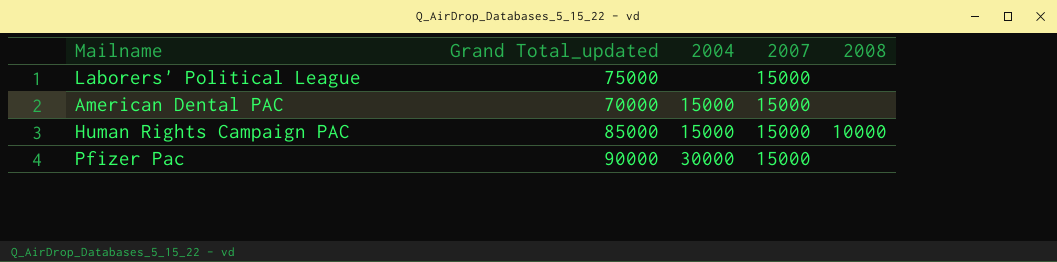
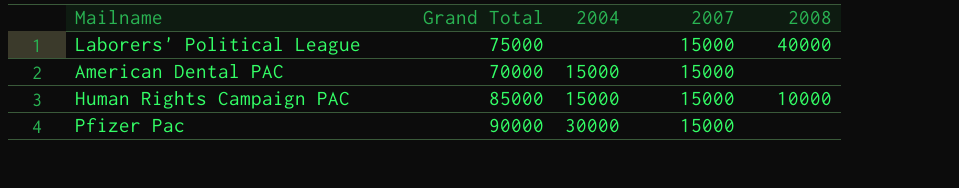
column name: Grand Total_updated -> Grand Total
Laborers' Political League | 2008: none -> 40000

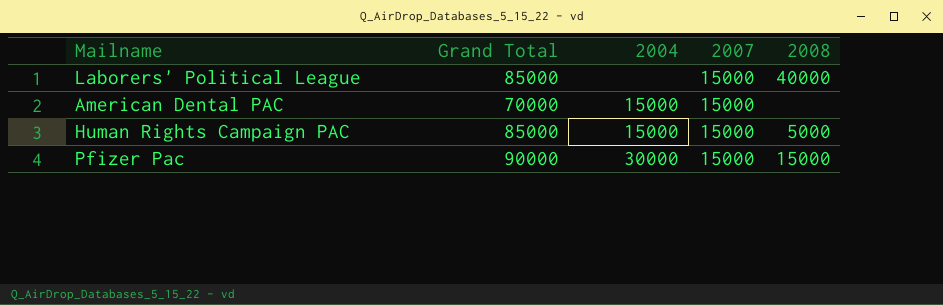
Laborers' Political League | Grand Total: 75000 -> 85000
Human Rights Campaign PAC | 2008: 10000 -> 5000
Pfizer Pac | 2008: none -> 15000

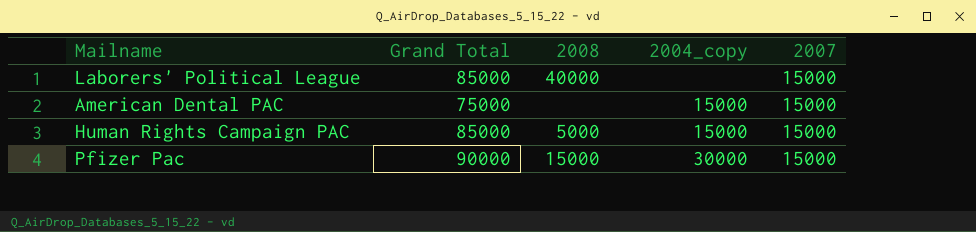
column 2008 | position: 5 -> 3
column name: 2004 -> 2004_copy
American Dental PAC | Grand Total: 70000 -> 75000

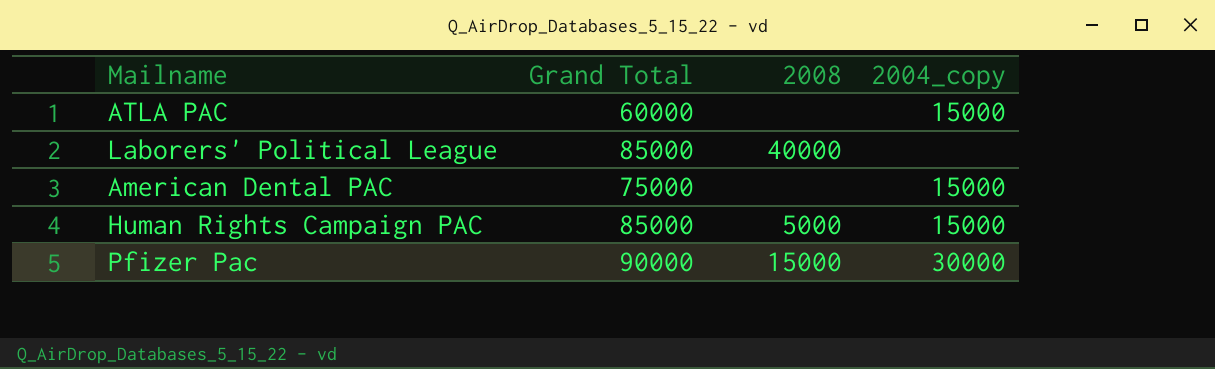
column 2007 | position: 5 -> none
row ATLA PAC: none -> 60000 | none | 15000

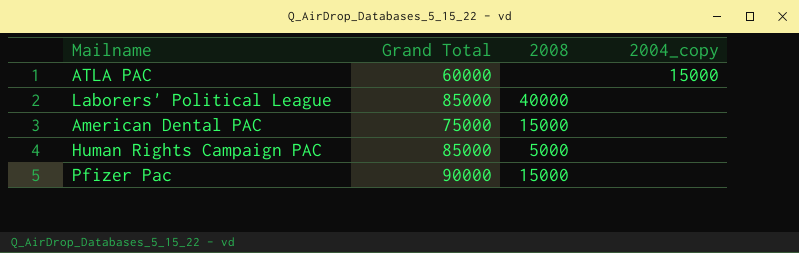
American Dental PAC | 2008: none -> 15000
American Dental PAC | 2004_copy: 15000 -> none
Human Rights Campaign PAC | 2004_copy: 15000 -> none
Pfizer Pac | 2004_copy: 30000 -> none

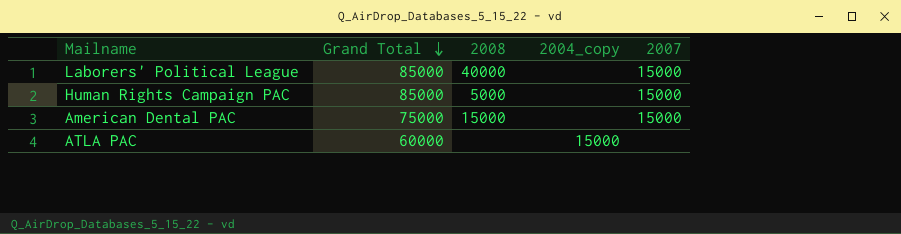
row order: none -> Grand Total descending
column 2007 | position: none -> 5
row Pfizer Pac: 90000 | 15000 | none -> none

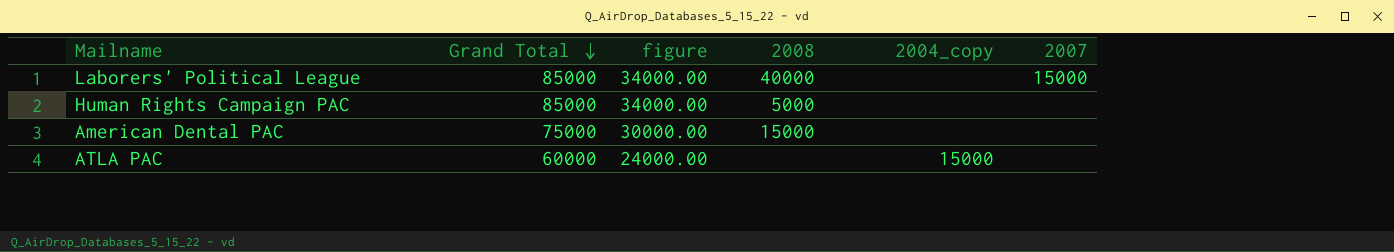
column figure | formula: none -> [Grand Total] * 0.4
Human Rights Campaign PAC | 2007: 15000 -> none
American Dental PAC | 2007: 15000 -> none

